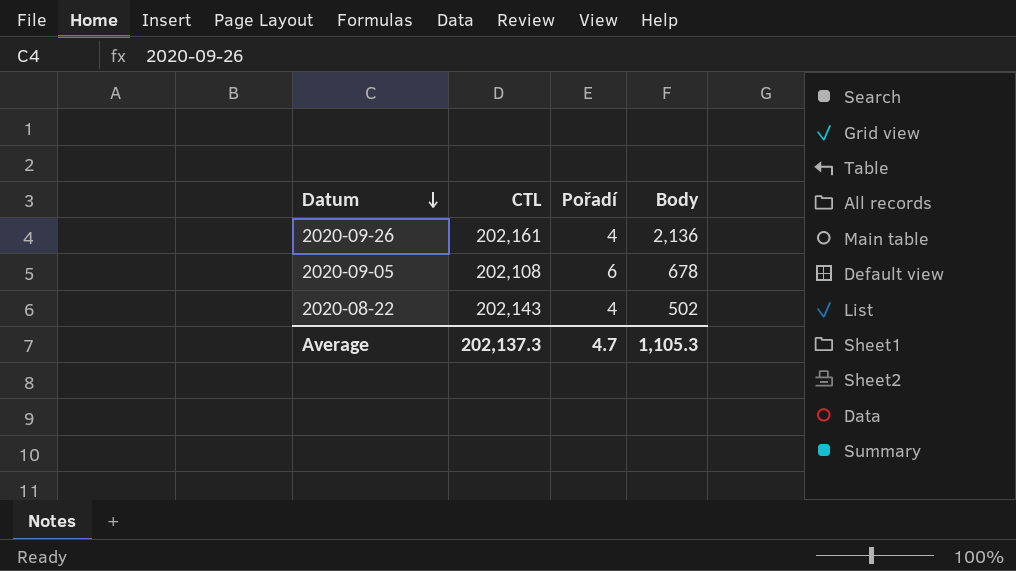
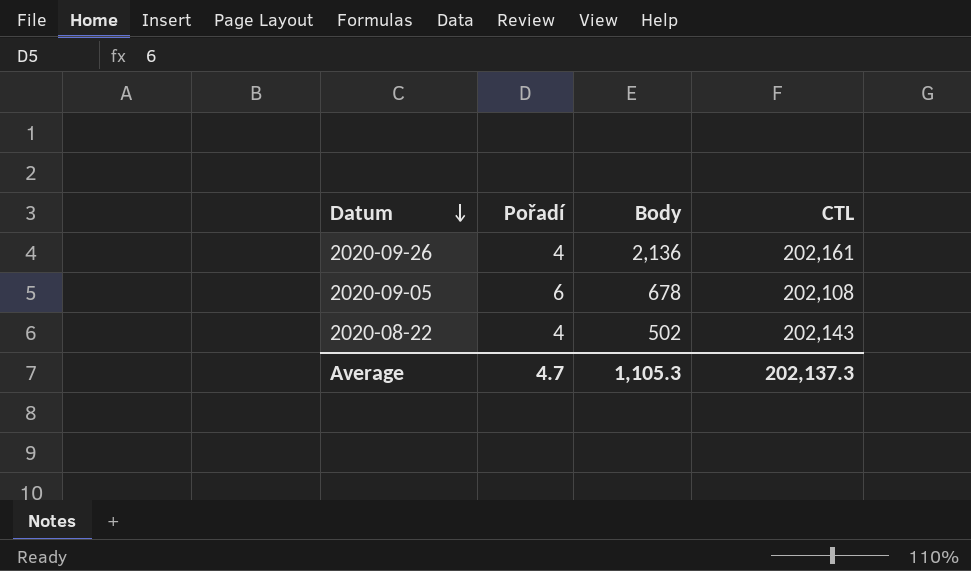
column CTL | position: 2 -> 4

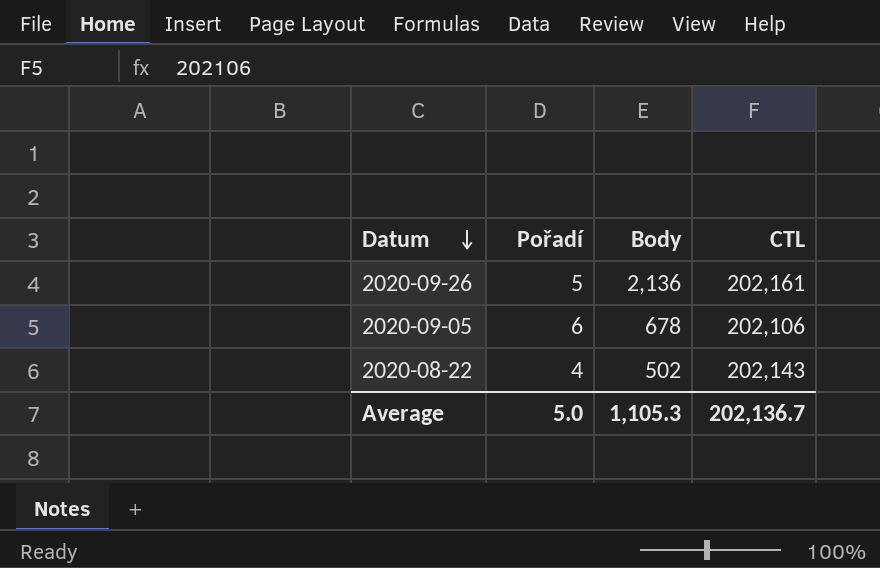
2020-09-26 | Pořadí: 4 -> 5
2020-09-05 | CTL: 202,108 -> 202,106
Average | Pořadí: 4.7 -> 5.0
Average | CTL: 202,137.3 -> 202,136.7

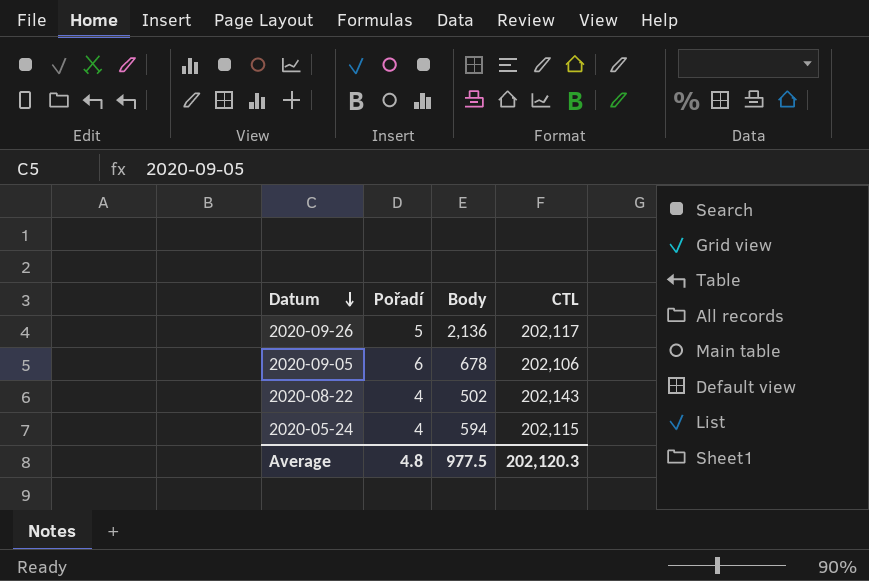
2020-09-26 | CTL: 202,161 -> 202,117
row 2020-05-24: none -> 4 | 594 | 202,115
Average | Pořadí: 5.0 -> 4.8
Average | Body: 1,105.3 -> 977.5
Average | CTL: 202,136.7 -> 202,120.3

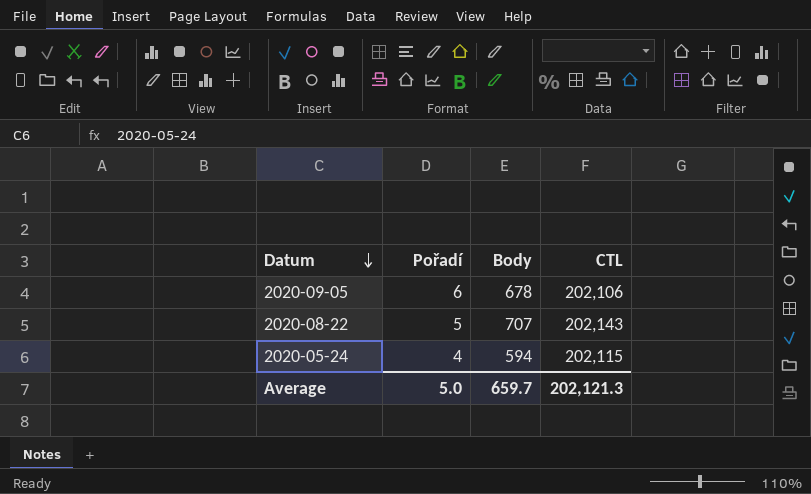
row 2020-09-26: 5 | 2,136 | 202,117 -> none
2020-08-22 | Pořadí: 4 -> 5
2020-08-22 | Body: 502 -> 707
Average | Pořadí: 4.8 -> 5.0
Average | Body: 977.5 -> 659.7
Average | CTL: 202,120.3 -> 202,121.3

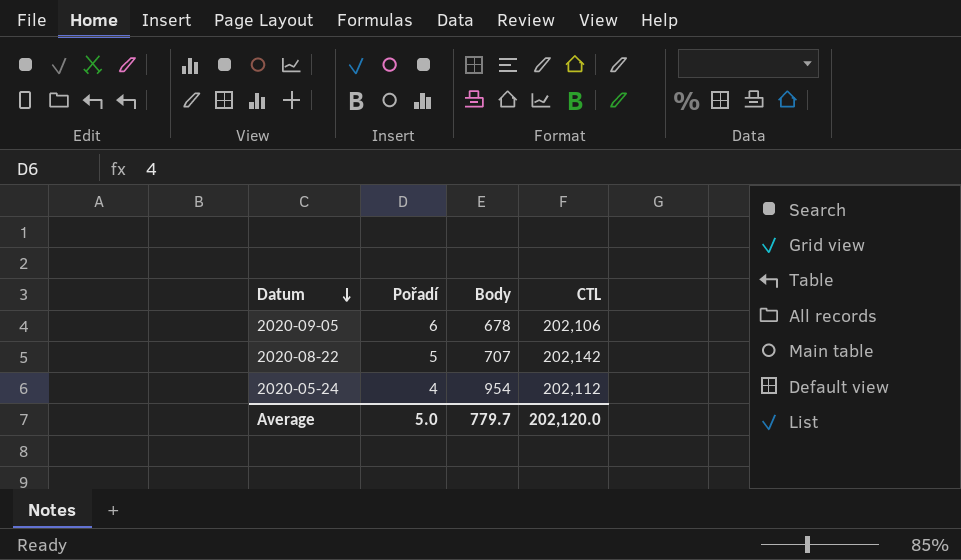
2020-08-22 | CTL: 202,143 -> 202,142
2020-05-24 | Body: 594 -> 954
2020-05-24 | CTL: 202,115 -> 202,112
Average | Body: 659.7 -> 779.7
Average | CTL: 202,121.3 -> 202,120.0

